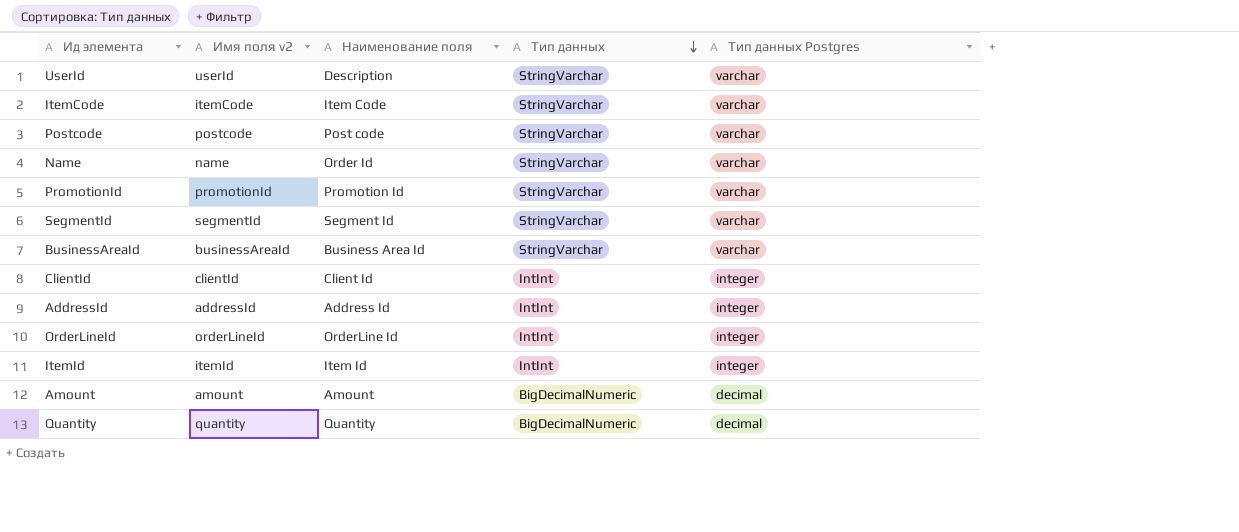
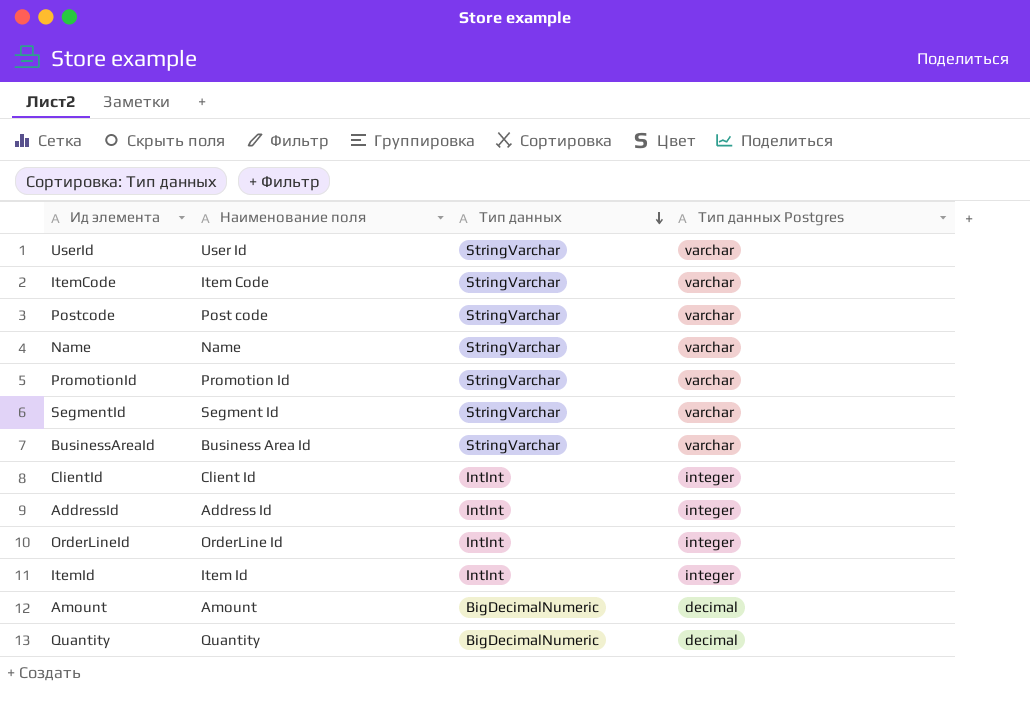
column Имя поля v2 | position: 2 -> none
UserId | Наименование поля: Description -> User Id
Name | Наименование поля: Order Id -> Name

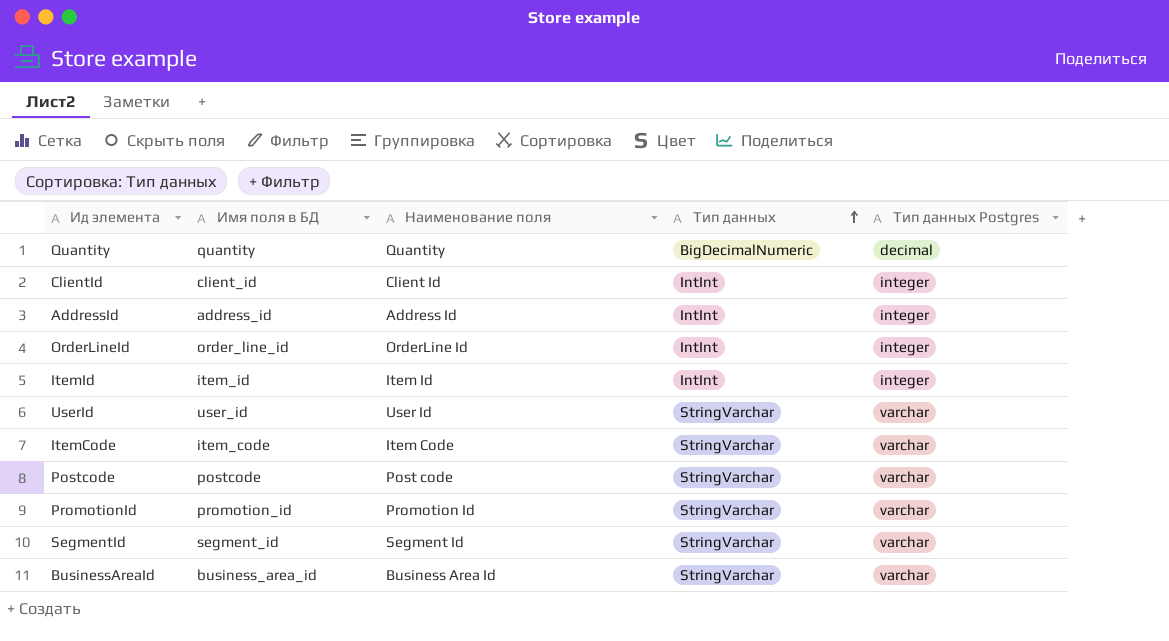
row order: Тип данных descending -> Тип данных ascending
column Имя поля в БД | position: none -> 2
row Name: Name | StringVarchar | varchar -> none
row Amount: Amount | BigDecimalNumeric | decimal -> none

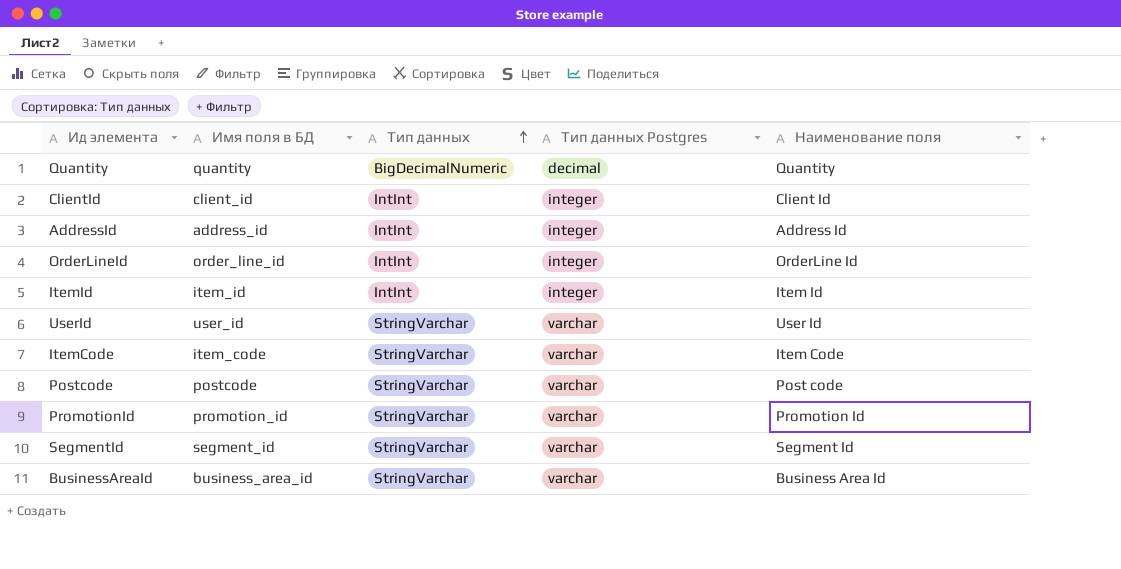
column Наименование поля | position: 3 -> 5

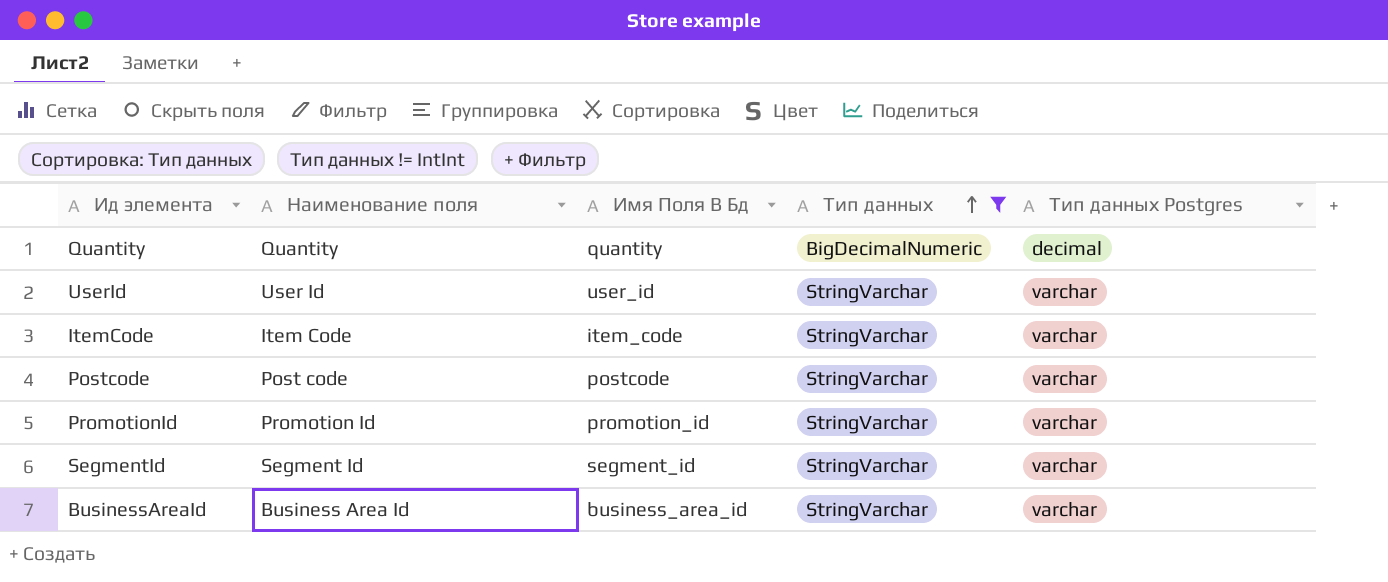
filter: none -> Тип данных != IntInt
column Наименование поля | position: 5 -> 2
column name: Имя поля в БД -> Имя Поля В Бд

